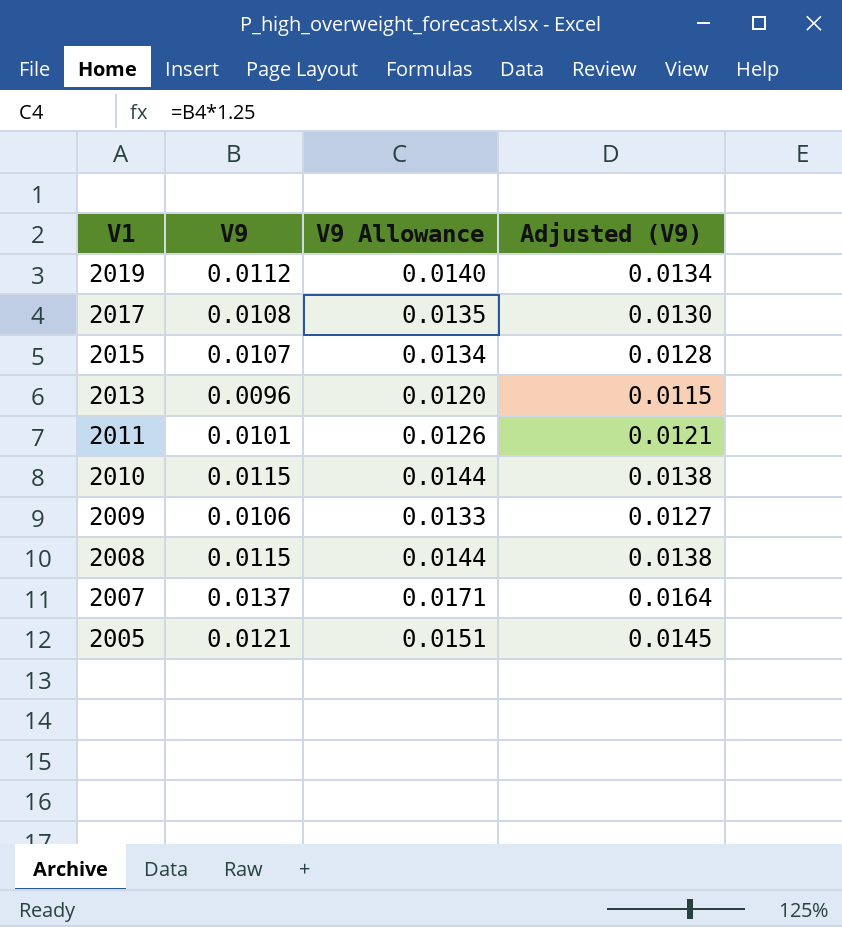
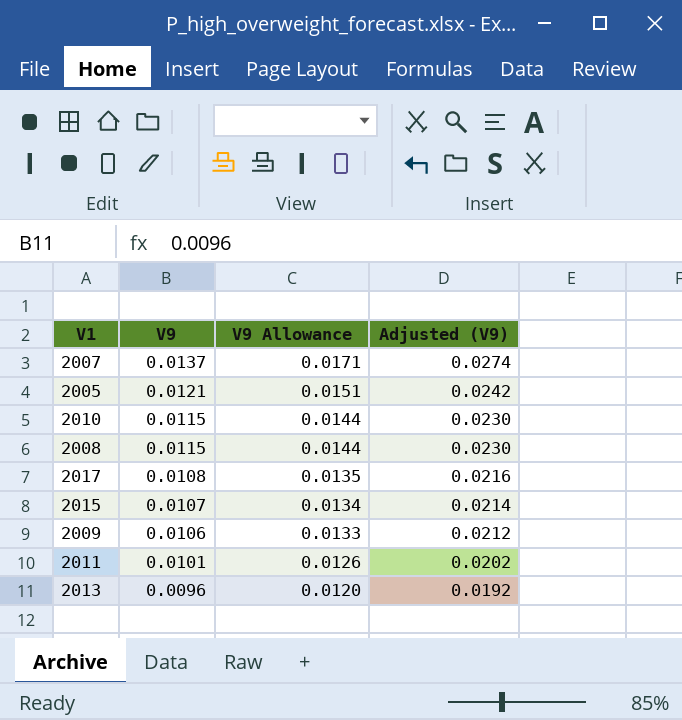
row order: V1 descending -> V9 descending
column Adjusted (V9) | formula: [V9] * 1.2 -> [V9] * 2
row 2019: 0.0112 | 0.0140 | 0.0134 -> none

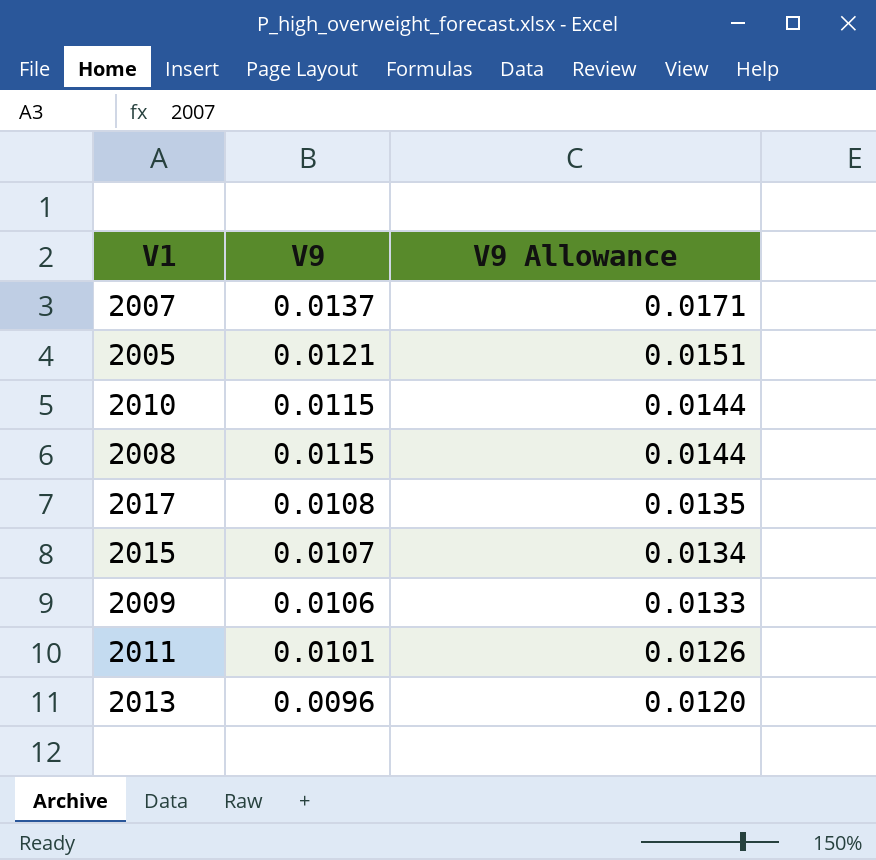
column Adjusted (V9) | formula: [V9] * 2 -> none

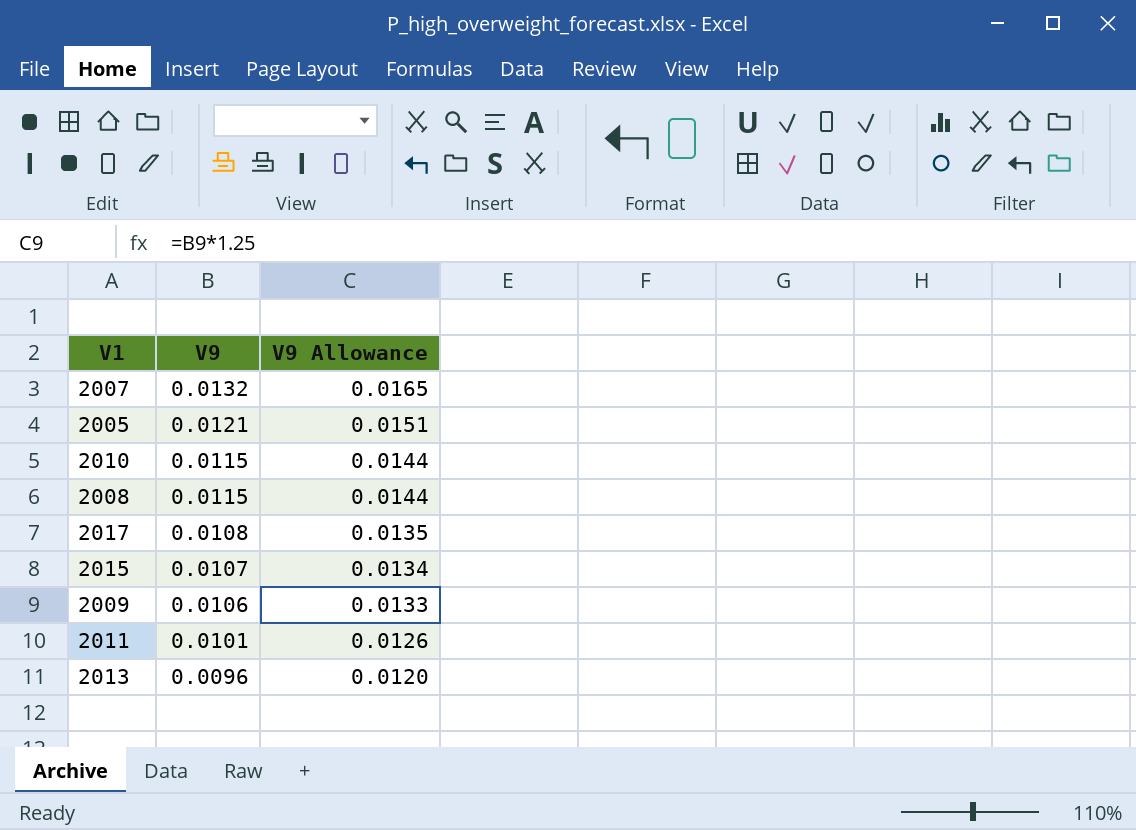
2007 | V9: 0.0137 -> 0.0132
2007 | V9 Allowance: 0.0171 -> 0.0165

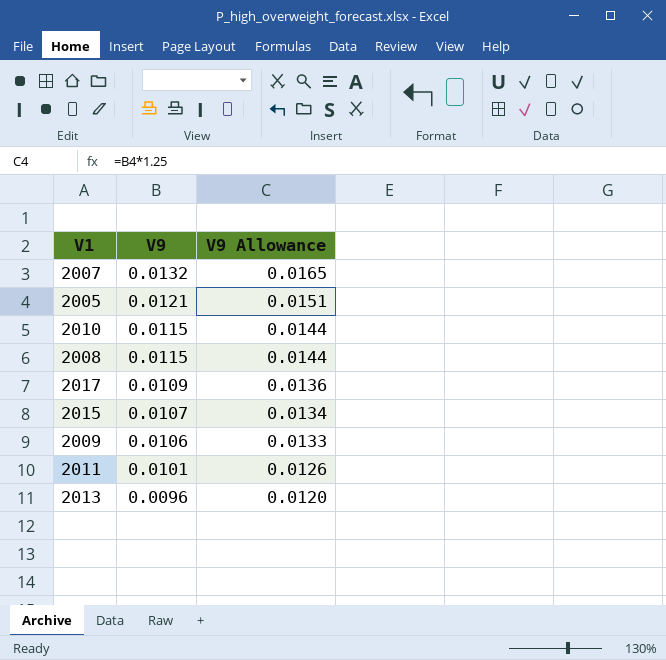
2017 | V9: 0.0108 -> 0.0109
2017 | V9 Allowance: 0.0135 -> 0.0136

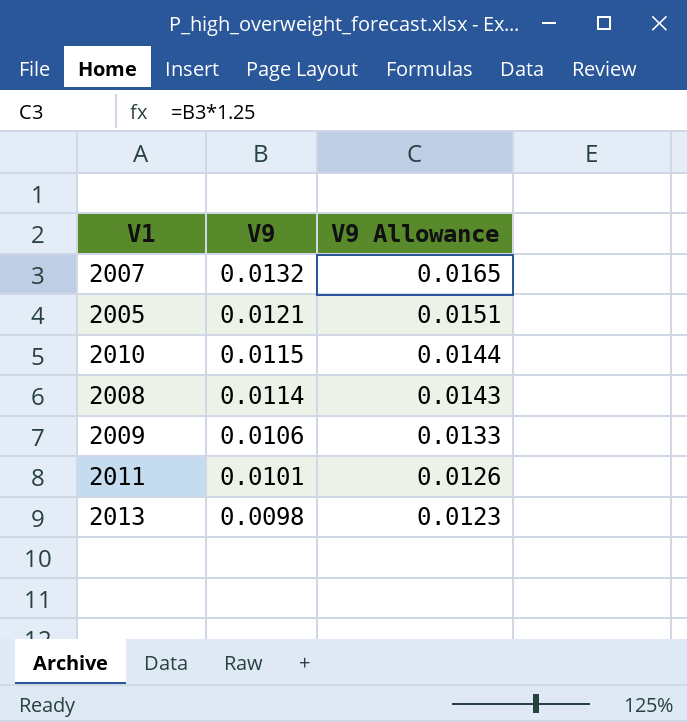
row 2017: 0.0109 | 0.0136 -> none
row 2015: 0.0107 | 0.0134 -> none
2008 | V9: 0.0115 -> 0.0114
2008 | V9 Allowance: 0.0144 -> 0.0143
2013 | V9: 0.0096 -> 0.0098
2013 | V9 Allowance: 0.0120 -> 0.0123

